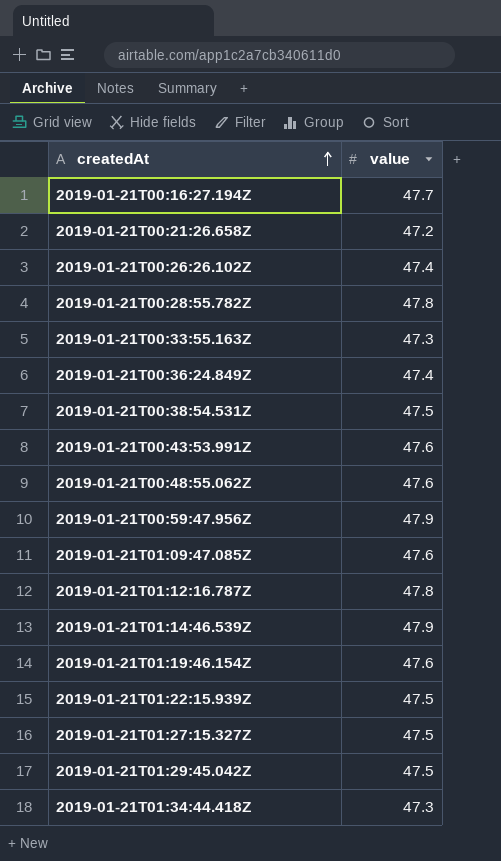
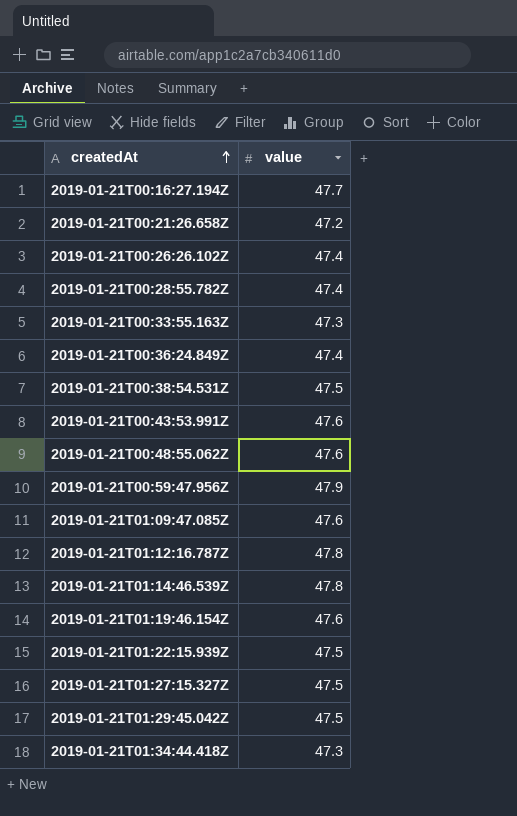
2019-01-21T00:28:55.782Z | value: 47.8 -> 47.4
2019-01-21T01:14:46.539Z | value: 47.9 -> 47.8

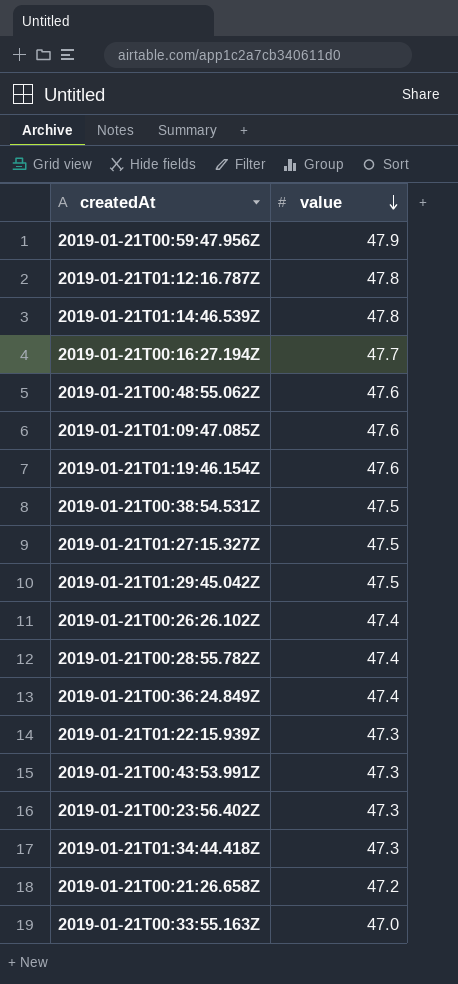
row order: createdAt ascending -> value descending
2019-01-21T01:22:15.939Z | value: 47.5 -> 47.3
2019-01-21T00:43:53.991Z | value: 47.6 -> 47.3
row 2019-01-21T00:23:56.402Z: none -> 47.3
2019-01-21T00:33:55.163Z | value: 47.3 -> 47.0

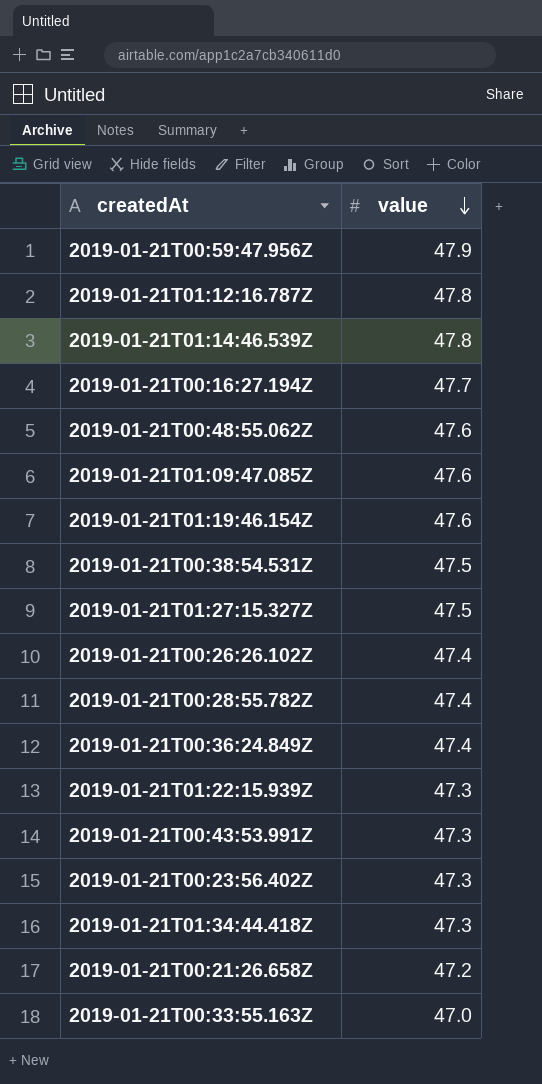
row 2019-01-21T01:29:45.042Z: 47.5 -> none

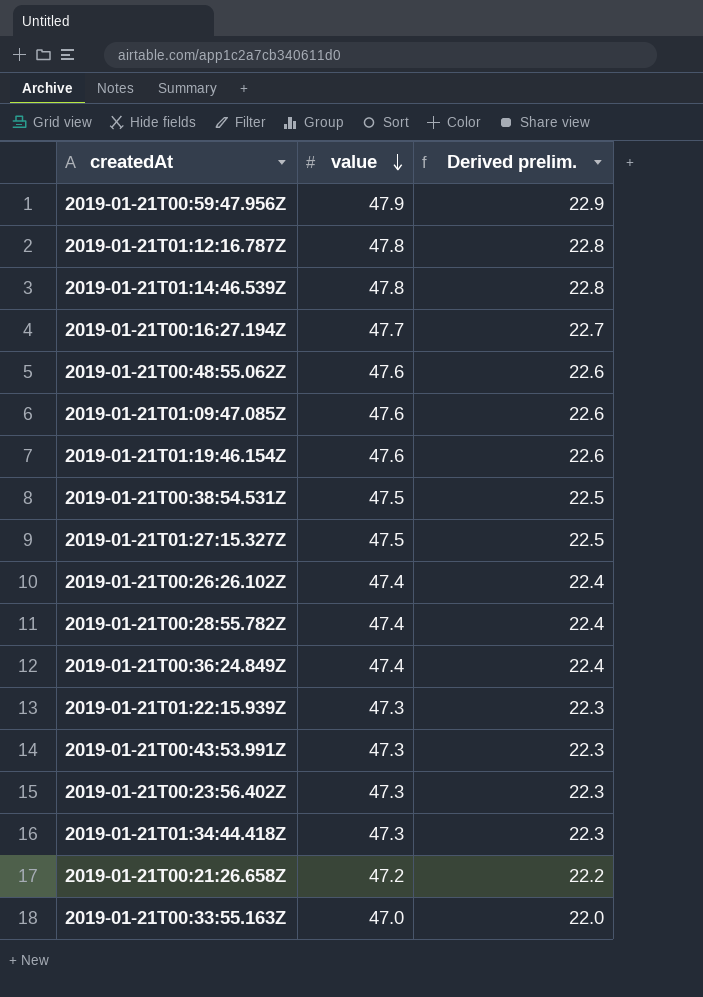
column Derived prelim. | formula: none -> [value] - 25

